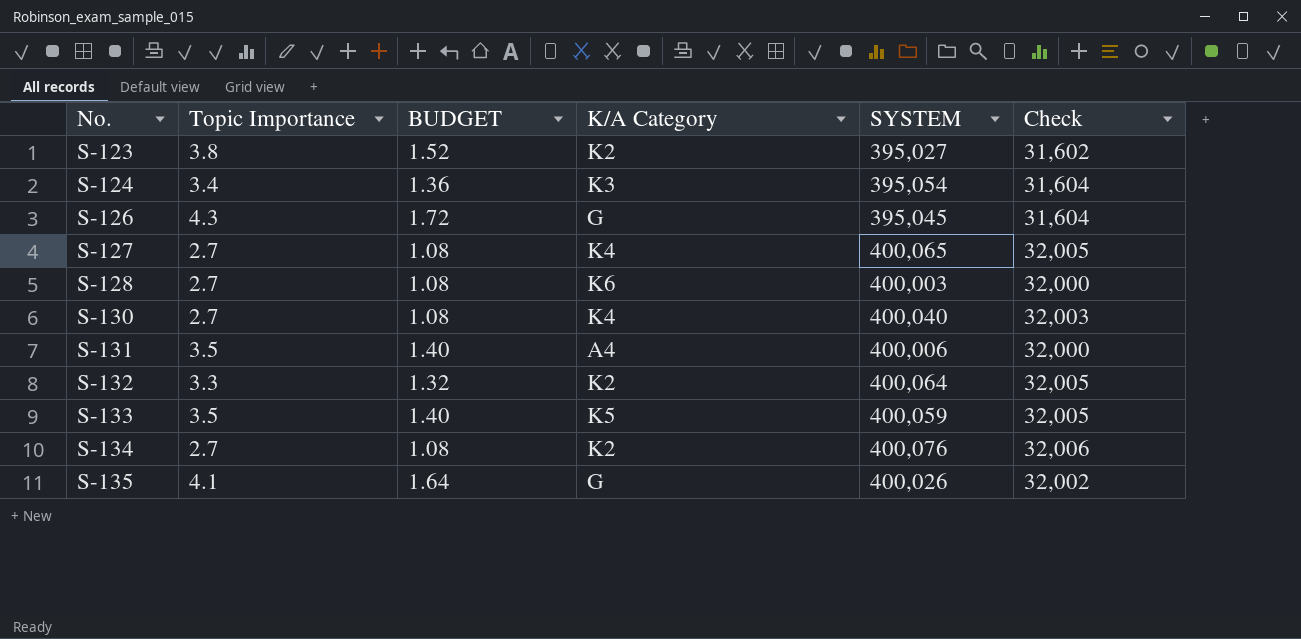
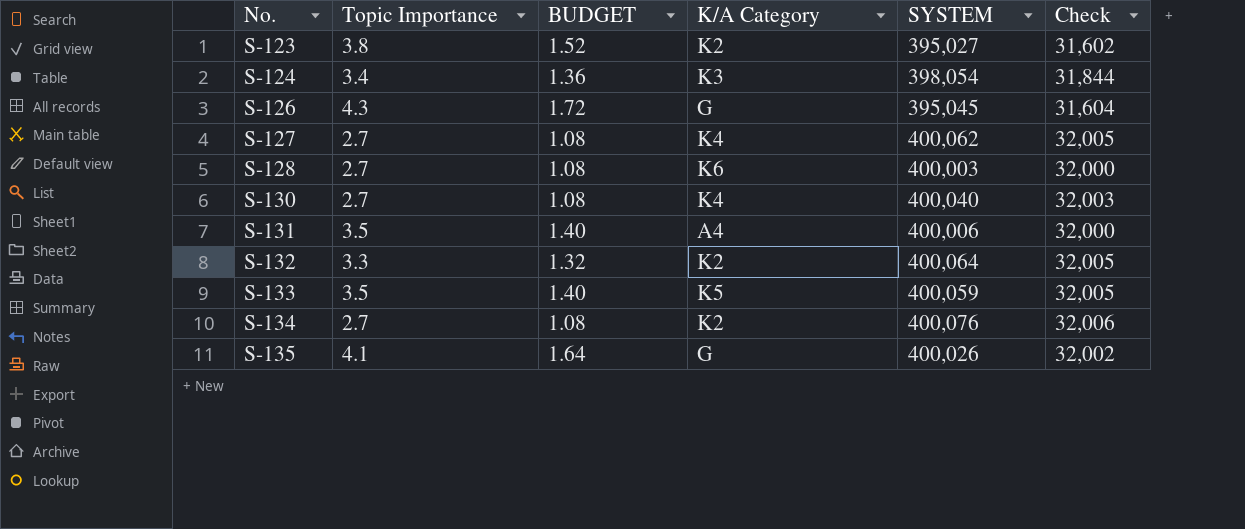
S-124 | SYSTEM: 395,054 -> 398,054
S-124 | Check: 31,604 -> 31,844
S-127 | SYSTEM: 400,065 -> 400,062

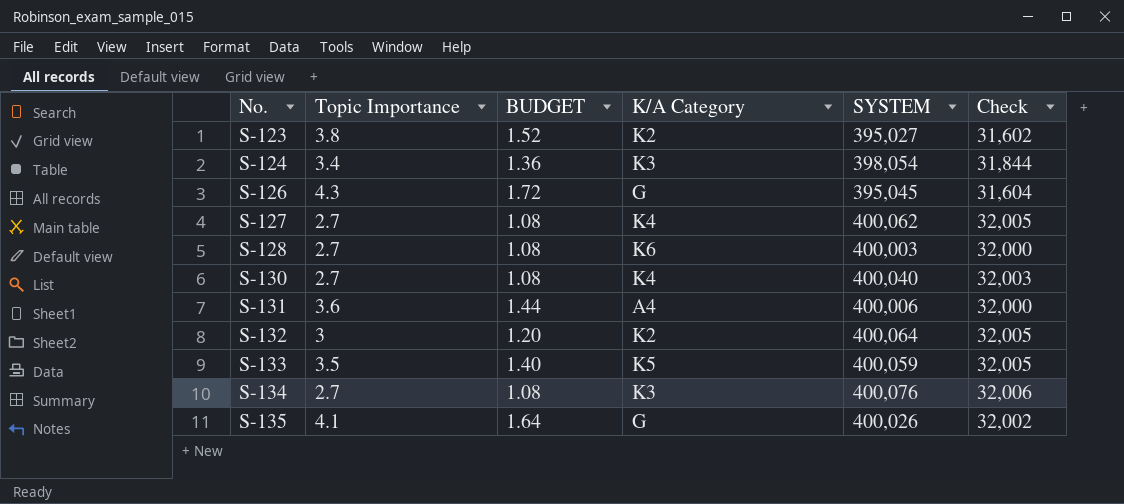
S-131 | Topic Importance: 3.5 -> 3.6
S-131 | BUDGET: 1.40 -> 1.44
S-132 | Topic Importance: 3.3 -> 3
S-132 | BUDGET: 1.32 -> 1.20
S-134 | K/A Category: K2 -> K3

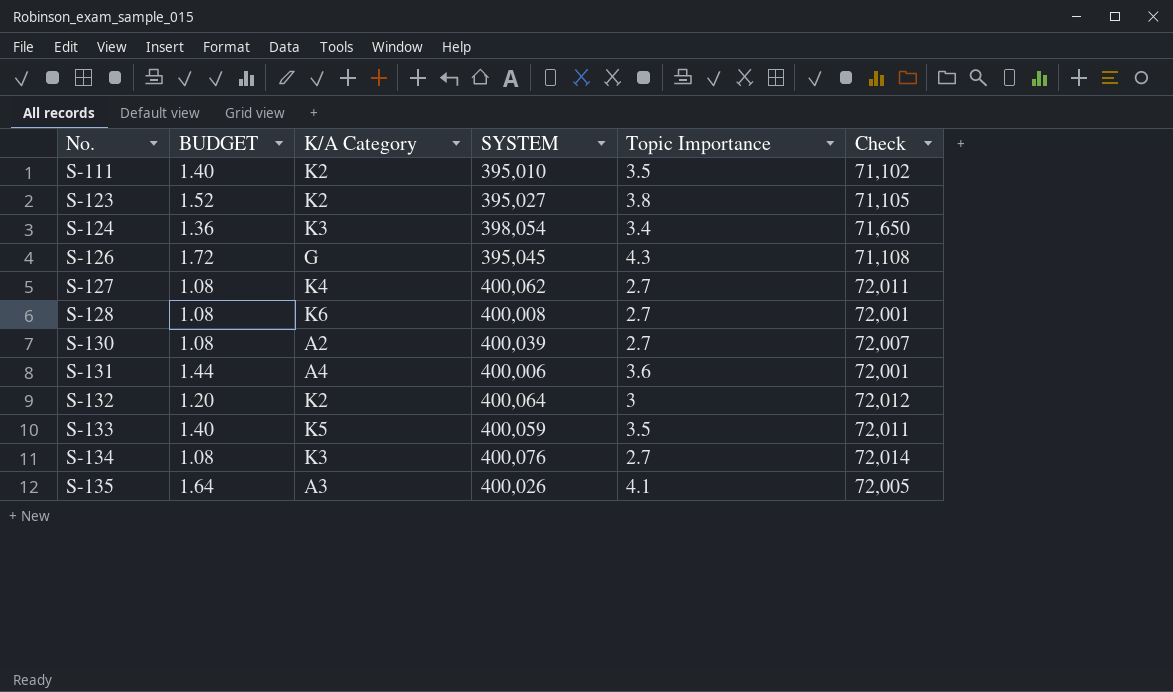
column Topic Importance | position: 2 -> 5
column Check | formula: [SYSTEM] * 0.08 -> [SYSTEM] * 0.18
row S-111: none -> 1.40 | K2 | 395,010 | 3.5 | 71,102
S-128 | SYSTEM: 400,003 -> 400,008
S-130 | K/A Category: K4 -> A2
S-130 | SYSTEM: 400,040 -> 400,039
S-135 | K/A Category: G -> A3

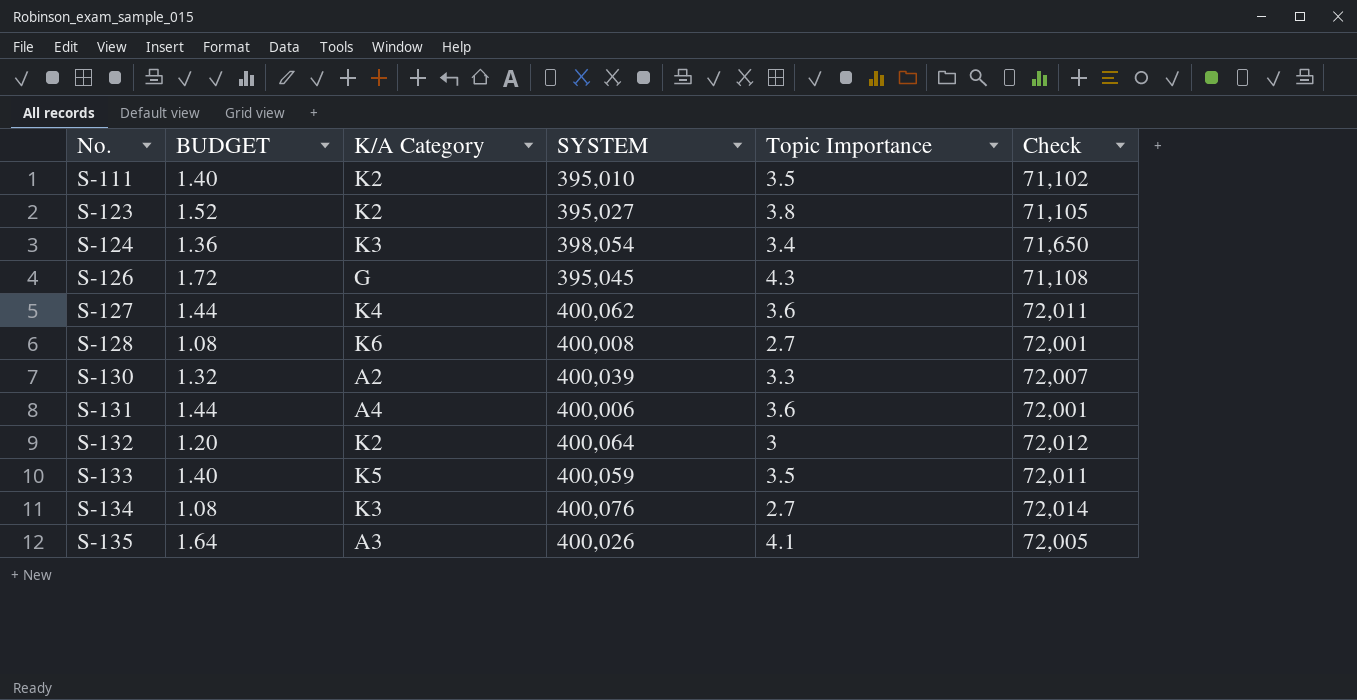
S-127 | BUDGET: 1.08 -> 1.44
S-127 | Topic Importance: 2.7 -> 3.6
S-130 | BUDGET: 1.08 -> 1.32
S-130 | Topic Importance: 2.7 -> 3.3

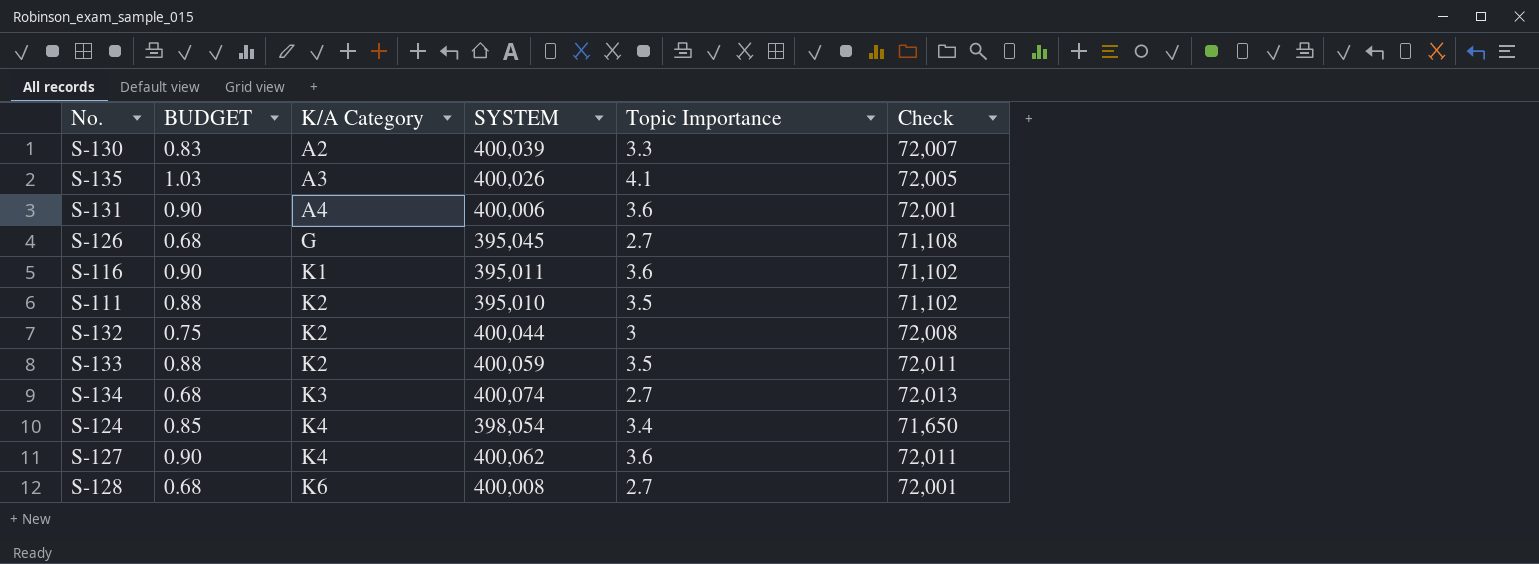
row order: No. ascending -> K/A Category ascending
column BUDGET | formula: [Topic Importance] * 0.4 -> [Topic Importance] * 0.25
row S-123: 1.52 | K2 | 395,027 | 3.8 | 71,105 -> none
S-126 | Topic Importance: 4.3 -> 2.7
row S-116: none -> 0.90 | K1 | 395,011 | 3.6 | 71,102
S-132 | SYSTEM: 400,064 -> 400,044
S-132 | Check: 72,012 -> 72,008
S-133 | K/A Category: K5 -> K2
S-134 | SYSTEM: 400,076 -> 400,074
S-134 | Check: 72,014 -> 72,013
S-124 | K/A Category: K3 -> K4

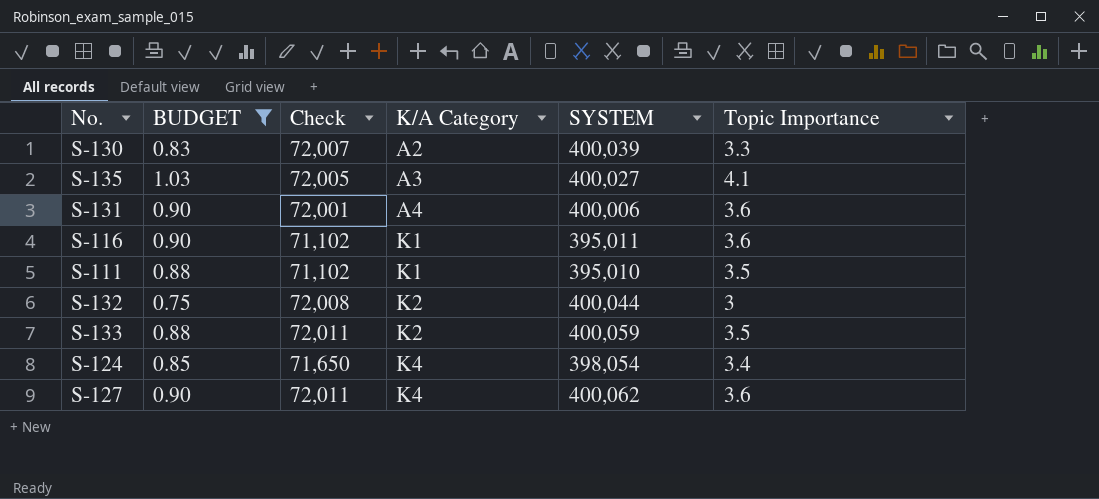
filter: none -> BUDGET != 0.68
column Check | position: 6 -> 3
S-135 | SYSTEM: 400,026 -> 400,027
S-111 | K/A Category: K2 -> K1

